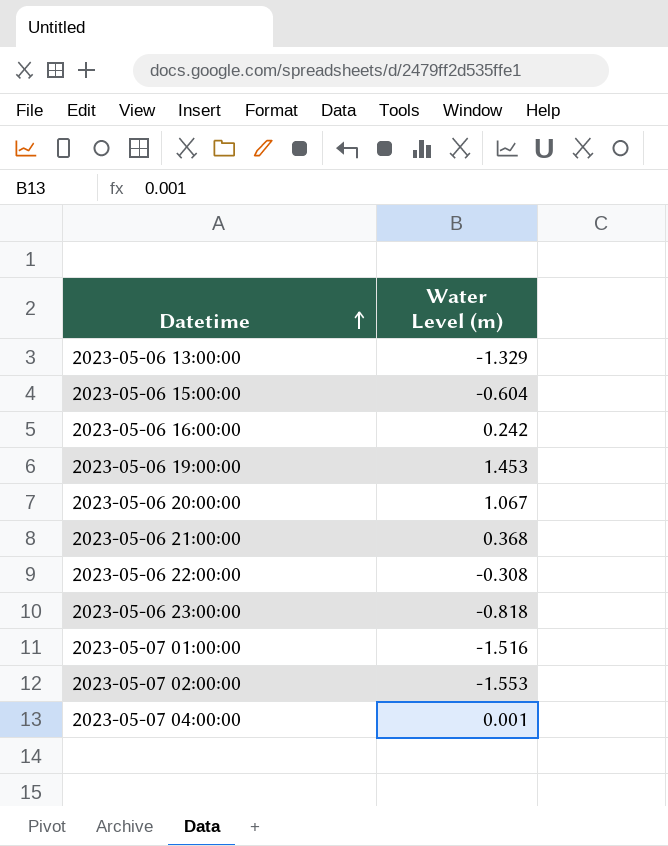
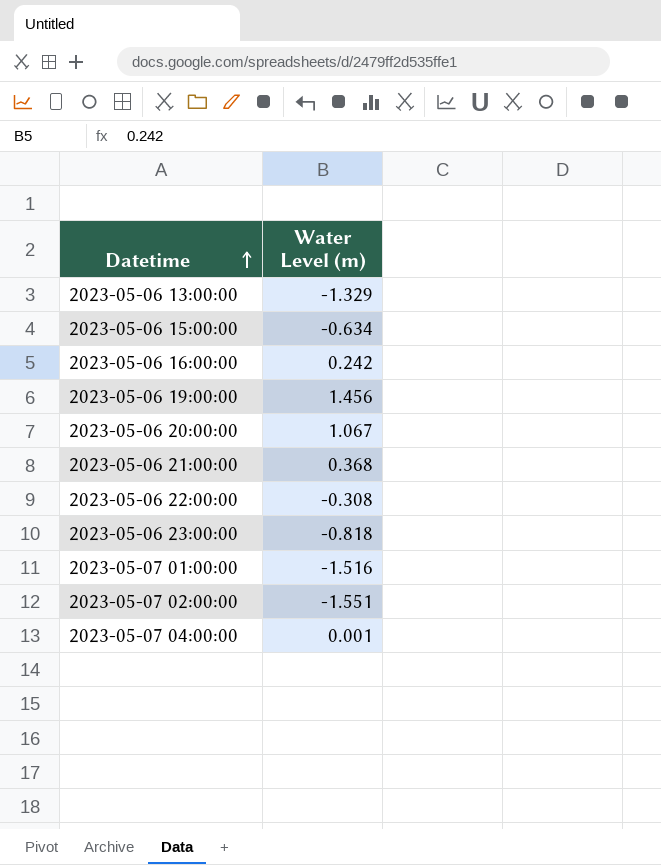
2023-05-06 15:00:00 | Water Level (m): -0.604 -> -0.634
2023-05-06 19:00:00 | Water Level (m): 1.453 -> 1.456
2023-05-07 02:00:00 | Water Level (m): -1.553 -> -1.551

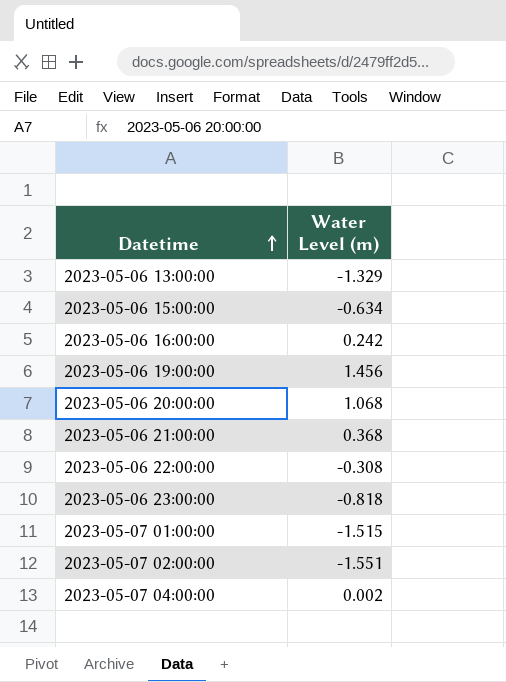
2023-05-06 20:00:00 | Water Level (m): 1.067 -> 1.068
2023-05-07 01:00:00 | Water Level (m): -1.516 -> -1.515
2023-05-07 04:00:00 | Water Level (m): 0.001 -> 0.002

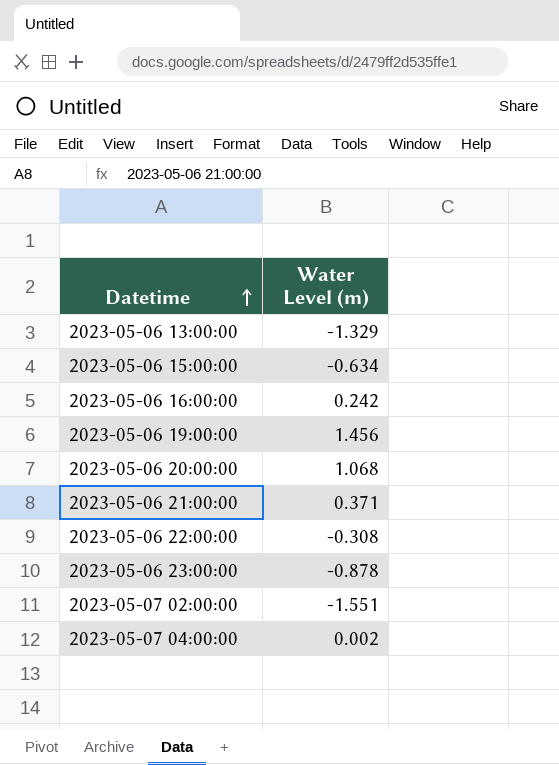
row 2023-05-07 01:00:00: -1.515 -> none
2023-05-06 21:00:00 | Water Level (m): 0.368 -> 0.371
2023-05-06 23:00:00 | Water Level (m): -0.818 -> -0.878

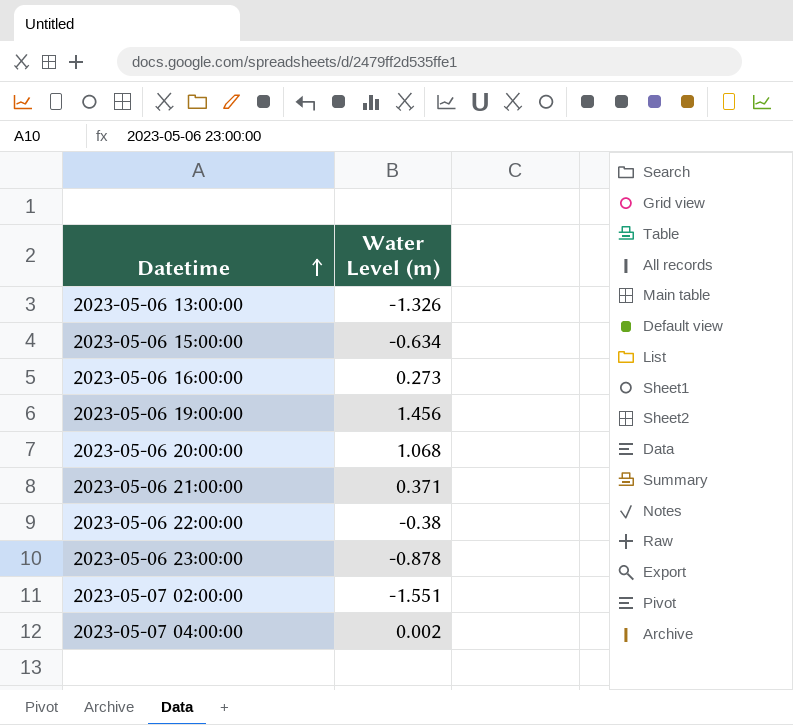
2023-05-06 13:00:00 | Water Level (m): -1.329 -> -1.326
2023-05-06 16:00:00 | Water Level (m): 0.242 -> 0.273
2023-05-06 22:00:00 | Water Level (m): -0.308 -> -0.38

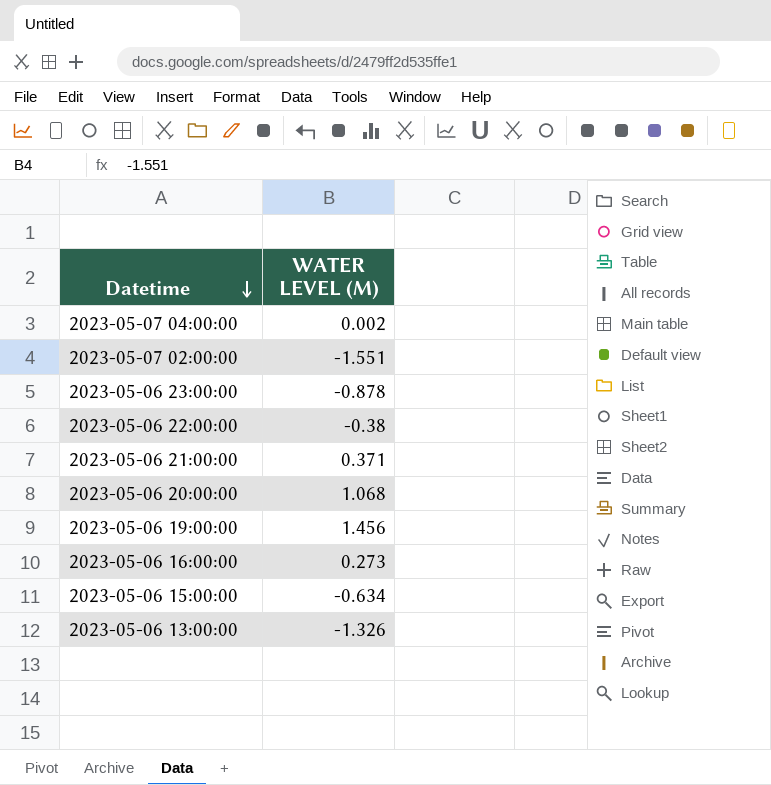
row order: Datetime ascending -> Datetime descending
column name: Water Level (m) -> WATER LEVEL (M)

